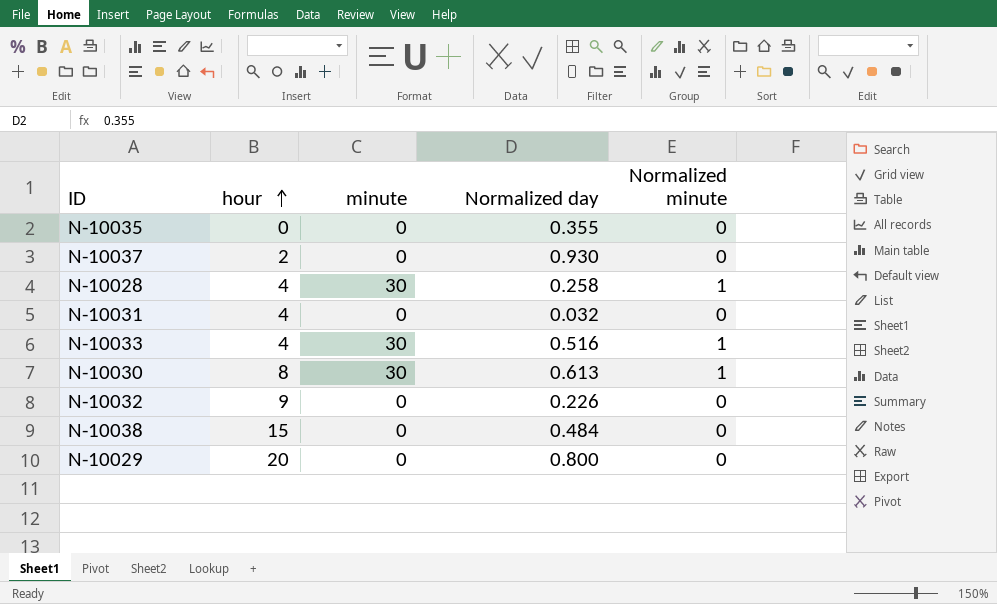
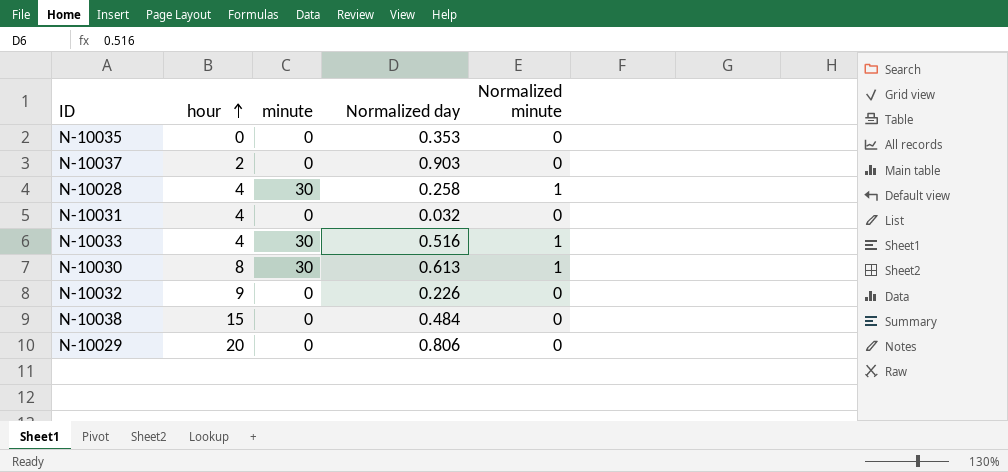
N-10035 | Normalized day: 0.355 -> 0.353
N-10037 | Normalized day: 0.930 -> 0.903
N-10029 | Normalized day: 0.800 -> 0.806

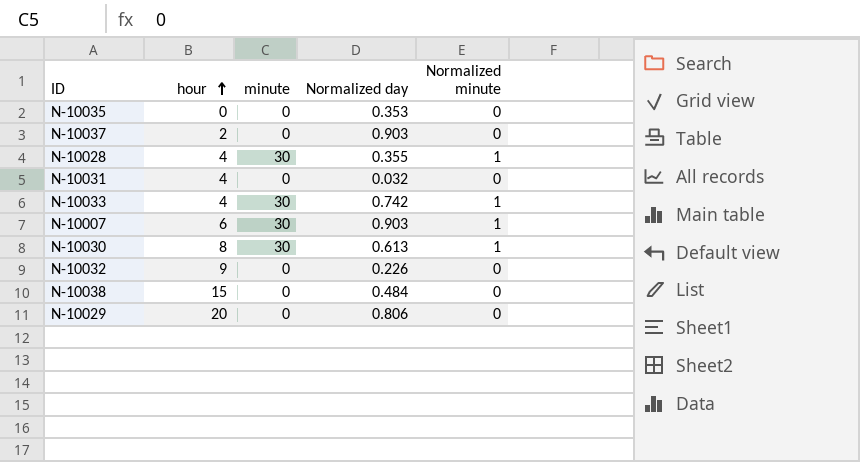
N-10028 | Normalized day: 0.258 -> 0.355
N-10033 | Normalized day: 0.516 -> 0.742
row N-10007: none -> 6 | 30 | 0.903 | 1

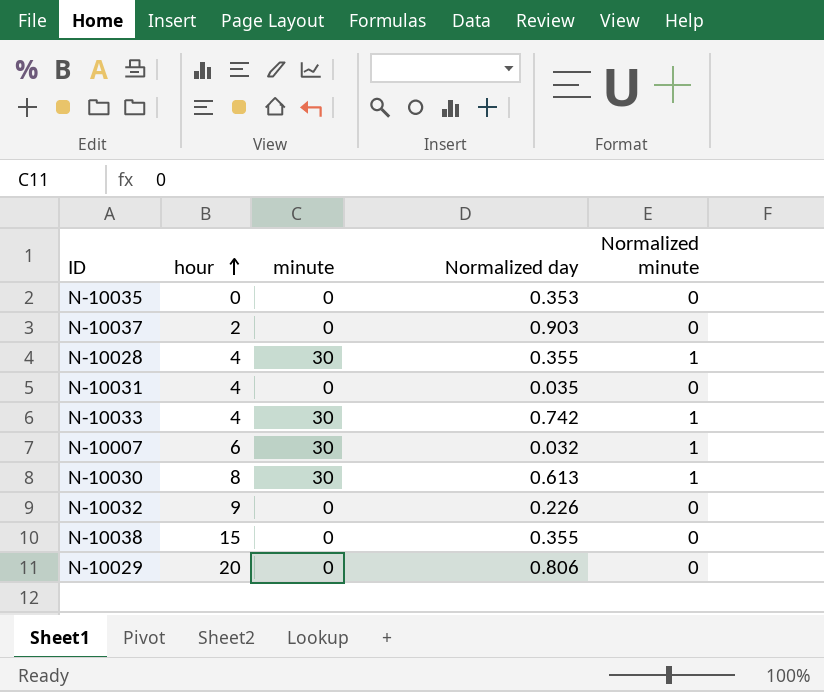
N-10031 | Normalized day: 0.032 -> 0.035
N-10007 | Normalized day: 0.903 -> 0.032
N-10038 | Normalized day: 0.484 -> 0.355

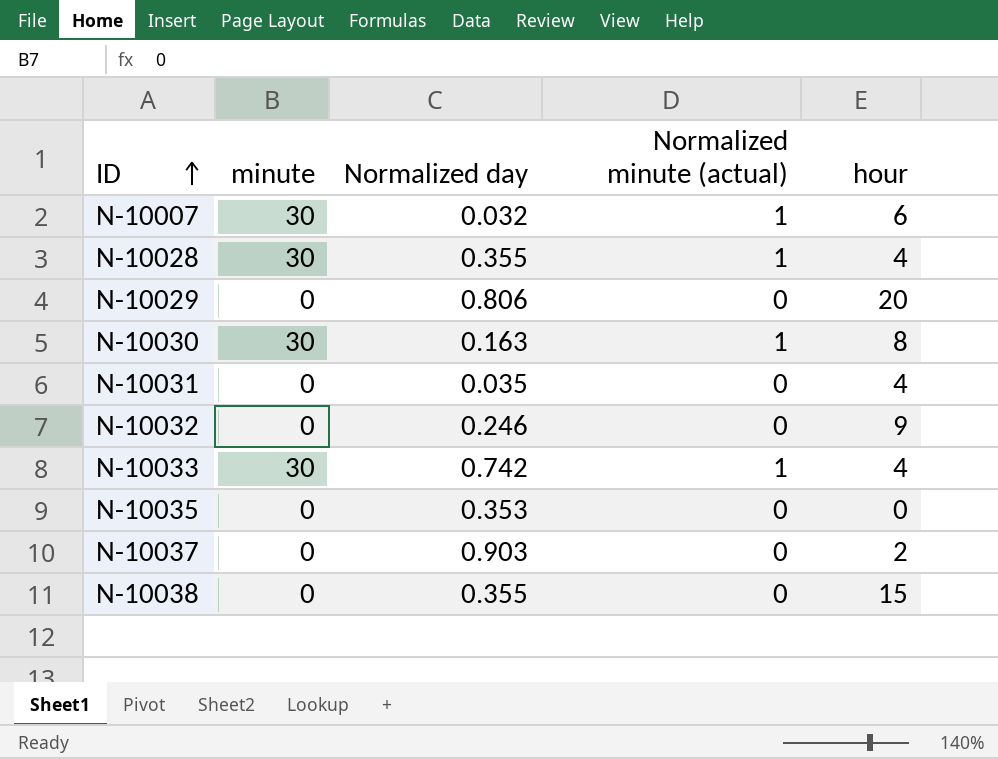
row order: hour ascending -> ID ascending
column name: Normalized minute -> Normalized minute (actual)
column hour | position: 2 -> 5
N-10030 | Normalized day: 0.613 -> 0.163
N-10032 | Normalized day: 0.226 -> 0.246

